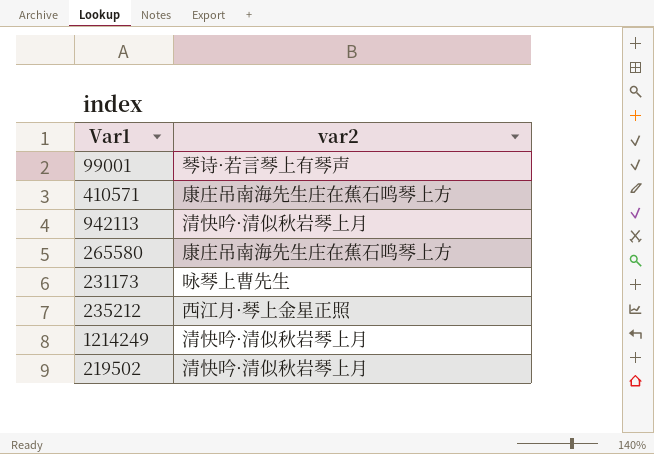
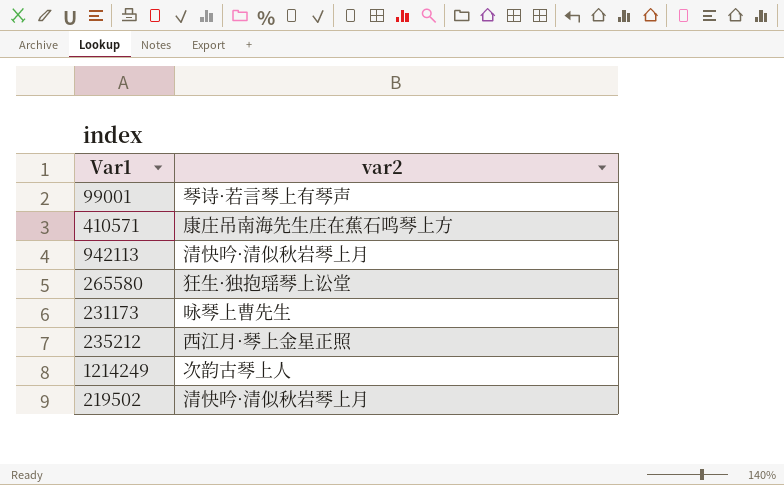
265580 | var2: 康庄吊南海先生庄在蕉石鸣琴上方 -> 狂生·独抱瑶琴上讼堂
1214249 | var2: 清快吟·清似秋岩琴上月 -> 次韵古琴上人

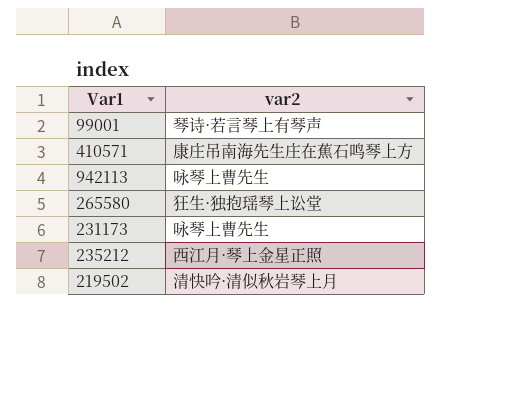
row 1214249: 次韵古琴上人 -> none
942113 | var2: 清快吟·清似秋岩琴上月 -> 咏琴上曹先生

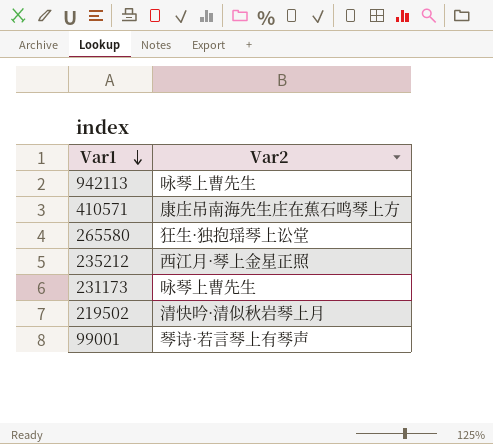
row order: none -> Var1 descending
column name: var2 -> Var2

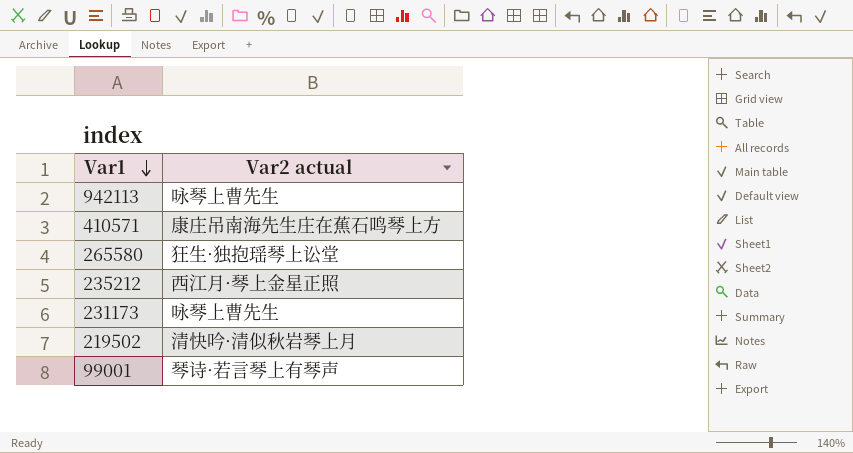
column name: Var2 -> Var2 actual

